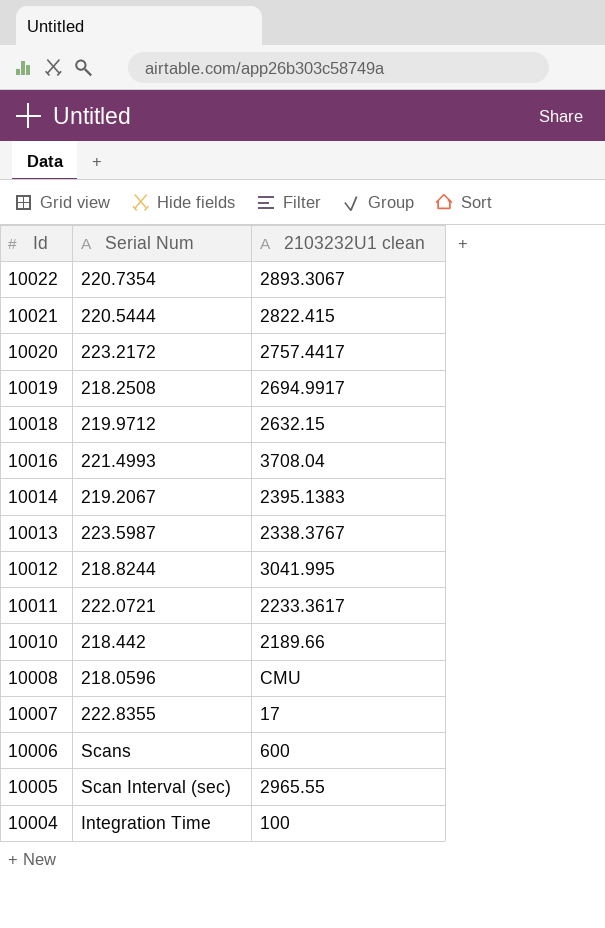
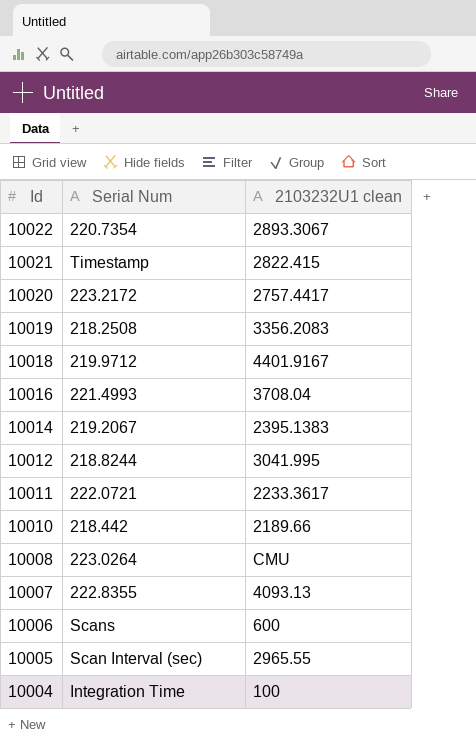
row 10013: 223.5987 | 2338.3767 -> none
10021 | Serial Num: 220.5444 -> Timestamp
10019 | 2103232U1 clean: 2694.9917 -> 3356.2083
10018 | 2103232U1 clean: 2632.15 -> 4401.9167
10008 | Serial Num: 218.0596 -> 223.0264
10007 | 2103232U1 clean: 17 -> 4093.13

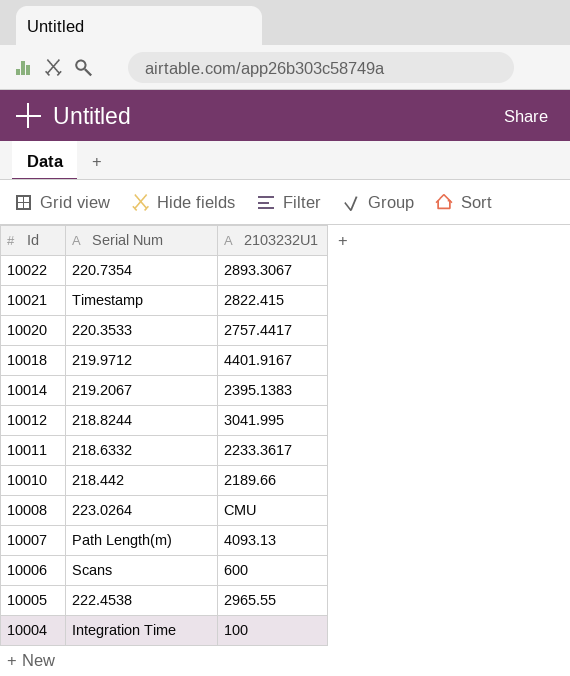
column name: 2103232U1 clean -> 2103232U1
row 10019: 218.2508 | 3356.2083 -> none
row 10016: 221.4993 | 3708.04 -> none
10020 | Serial Num: 223.2172 -> 220.3533
10011 | Serial Num: 222.0721 -> 218.6332
10007 | Serial Num: 222.8355 -> Path Length(m)
10005 | Serial Num: Scan Interval (sec) -> 222.4538

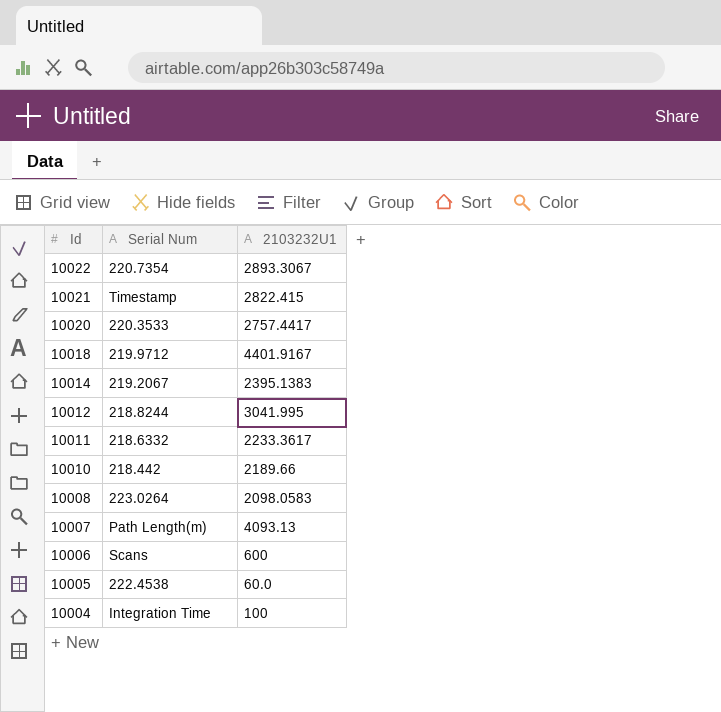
10008 | 2103232U1: CMU -> 2098.0583
10005 | 2103232U1: 2965.55 -> 60.0

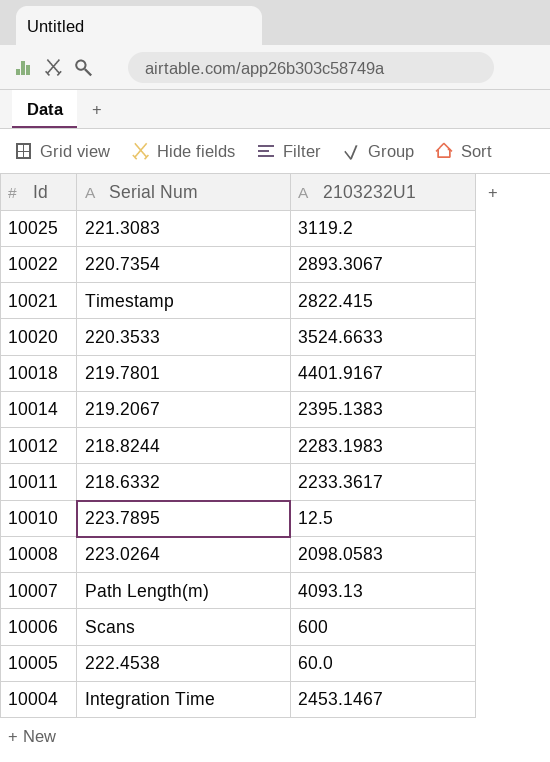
row 10025: none -> 221.3083 | 3119.2
10020 | 2103232U1: 2757.4417 -> 3524.6633
10018 | Serial Num: 219.9712 -> 219.7801
10012 | 2103232U1: 3041.995 -> 2283.1983
10010 | Serial Num: 218.442 -> 223.7895
10010 | 2103232U1: 2189.66 -> 12.5
10004 | 2103232U1: 100 -> 2453.1467

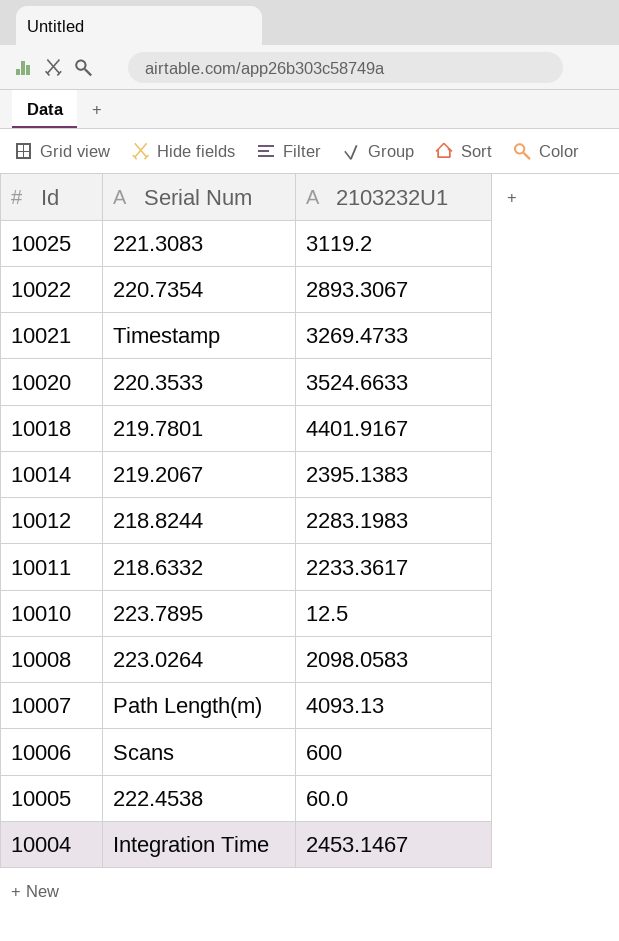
10021 | 2103232U1: 2822.415 -> 3269.4733

